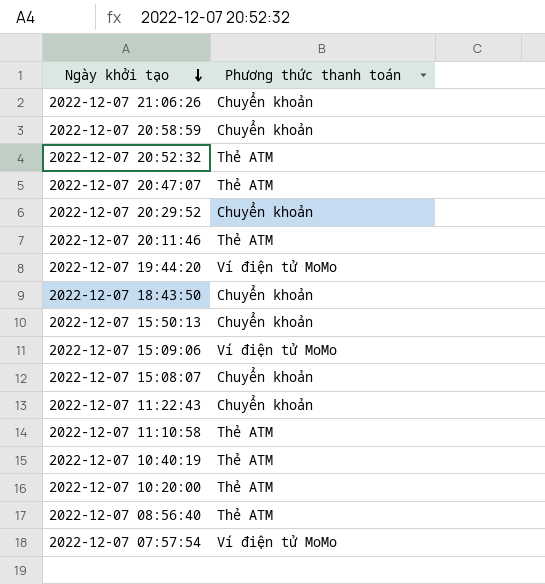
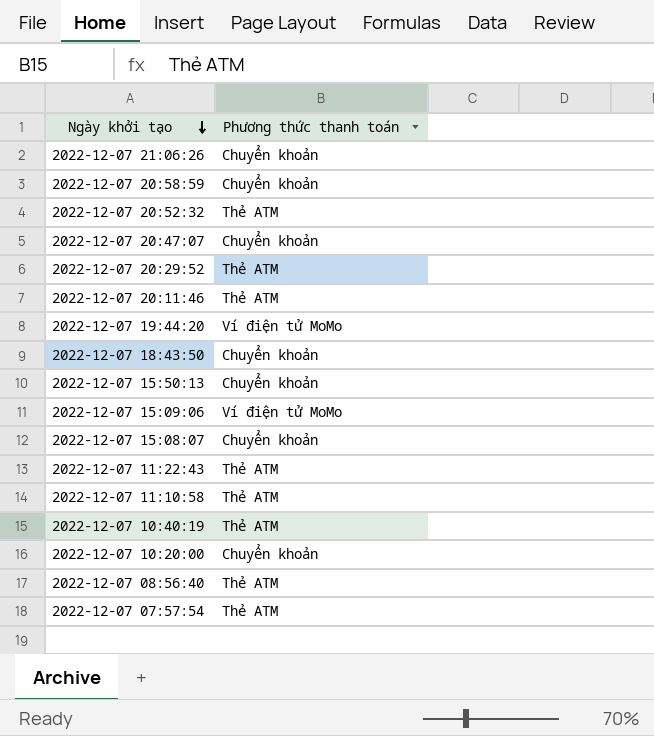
2022-12-07 20:47:07 | Phương thức thanh toán: Thẻ ATM -> Chuyển khoản
2022-12-07 20:29:52 | Phương thức thanh toán: Chuyển khoản -> Thẻ ATM
2022-12-07 11:22:43 | Phương thức thanh toán: Chuyển khoản -> Thẻ ATM
2022-12-07 10:20:00 | Phương thức thanh toán: Thẻ ATM -> Chuyển khoản
2022-12-07 07:57:54 | Phương thức thanh toán: Ví điện tử MoMo -> Thẻ ATM

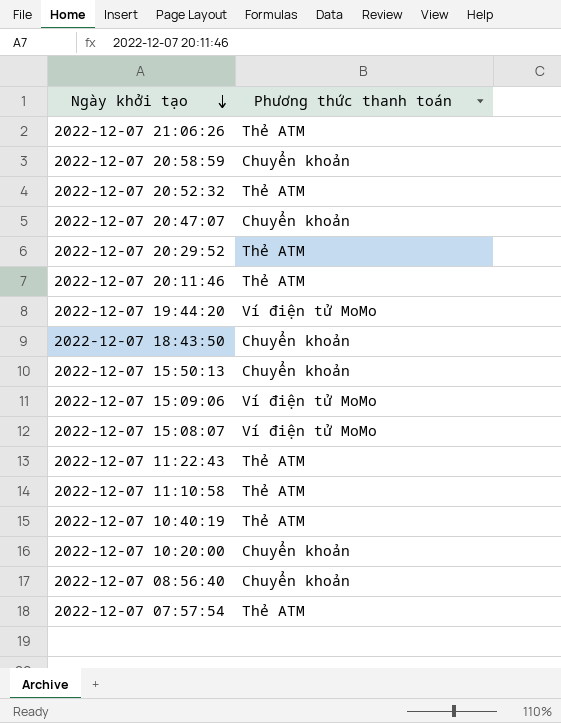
2022-12-07 21:06:26 | Phương thức thanh toán: Chuyển khoản -> Thẻ ATM
2022-12-07 15:08:07 | Phương thức thanh toán: Chuyển khoản -> Ví điện tử MoMo
2022-12-07 08:56:40 | Phương thức thanh toán: Thẻ ATM -> Chuyển khoản

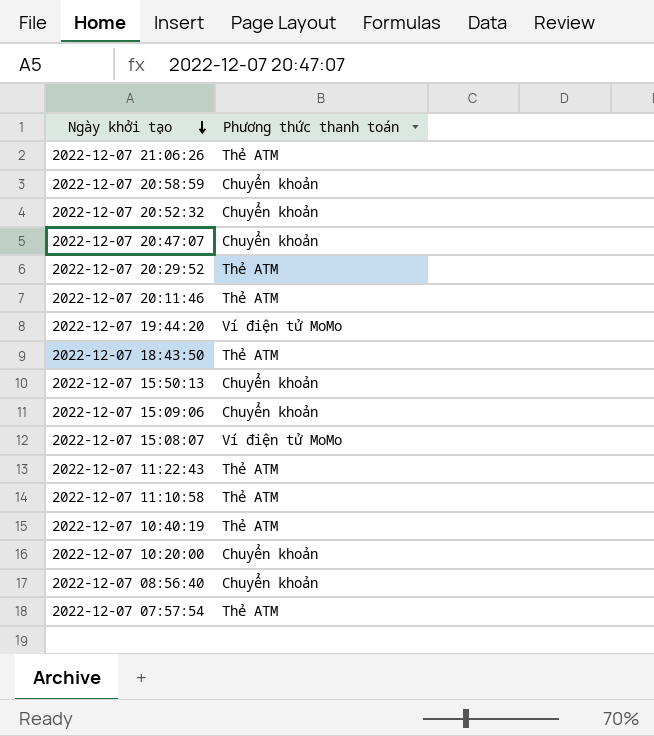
2022-12-07 20:52:32 | Phương thức thanh toán: Thẻ ATM -> Chuyển khoản
2022-12-07 18:43:50 | Phương thức thanh toán: Chuyển khoản -> Thẻ ATM
2022-12-07 15:09:06 | Phương thức thanh toán: Ví điện tử MoMo -> Chuyển khoản

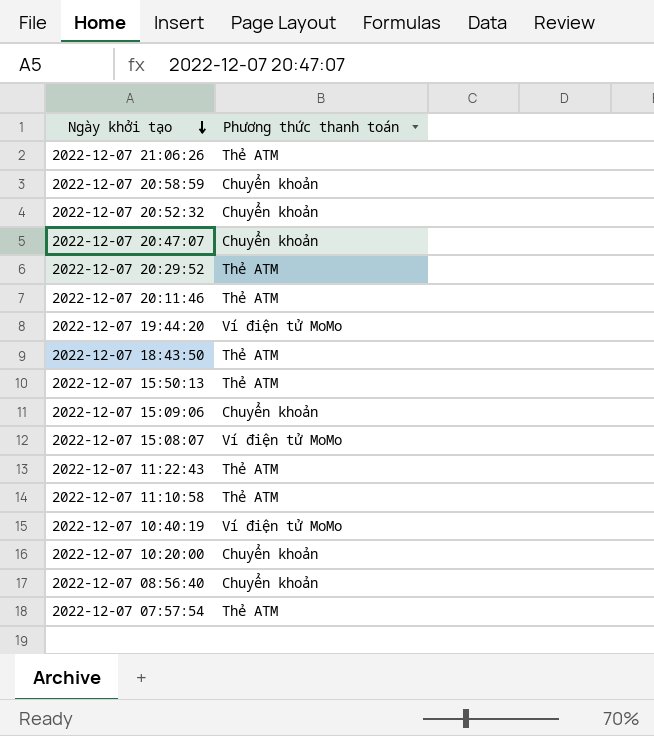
2022-12-07 15:50:13 | Phương thức thanh toán: Chuyển khoản -> Thẻ ATM
2022-12-07 10:40:19 | Phương thức thanh toán: Thẻ ATM -> Ví điện tử MoMo

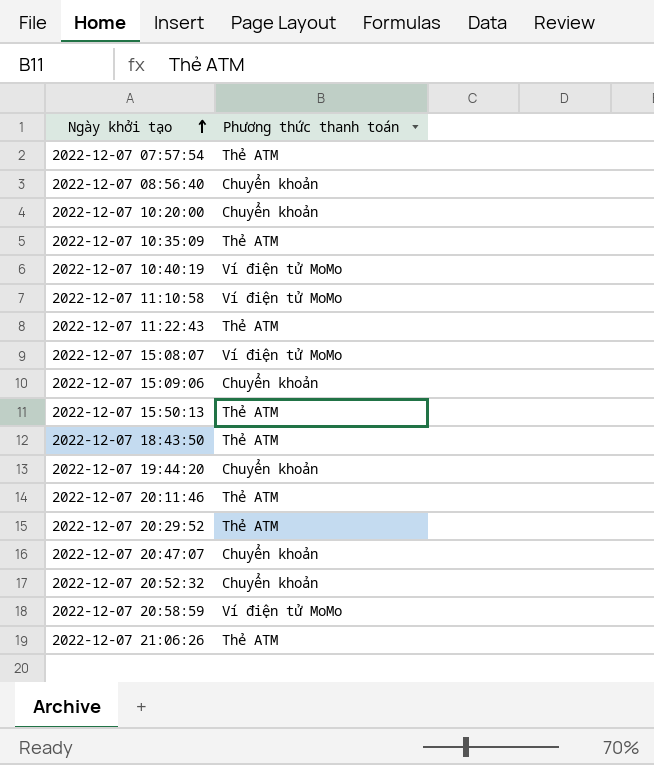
row order: Ngày khởi tạo descending -> Ngày khởi tạo ascending
row 2022-12-07 10:35:09: none -> Thẻ ATM
2022-12-07 11:10:58 | Phương thức thanh toán: Thẻ ATM -> Ví điện tử MoMo
2022-12-07 19:44:20 | Phương thức thanh toán: Ví điện tử MoMo -> Chuyển khoản
2022-12-07 20:58:59 | Phương thức thanh toán: Chuyển khoản -> Ví điện tử MoMo

